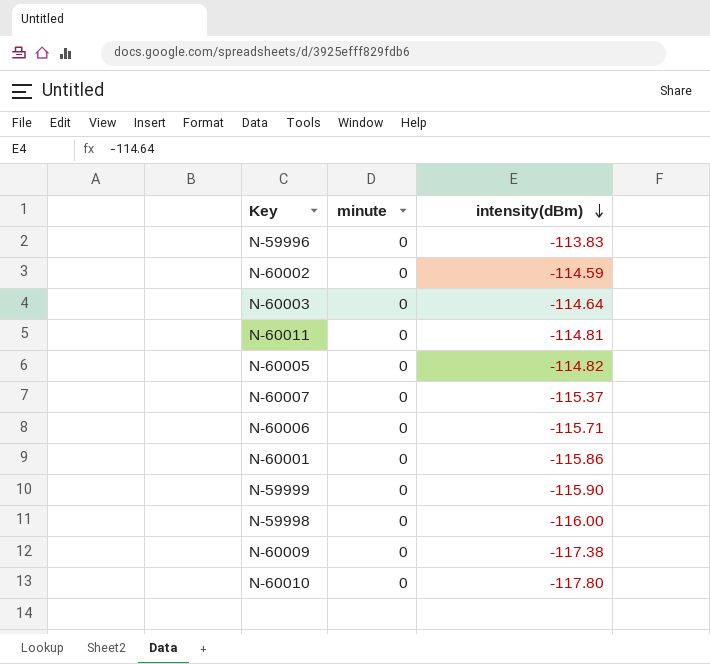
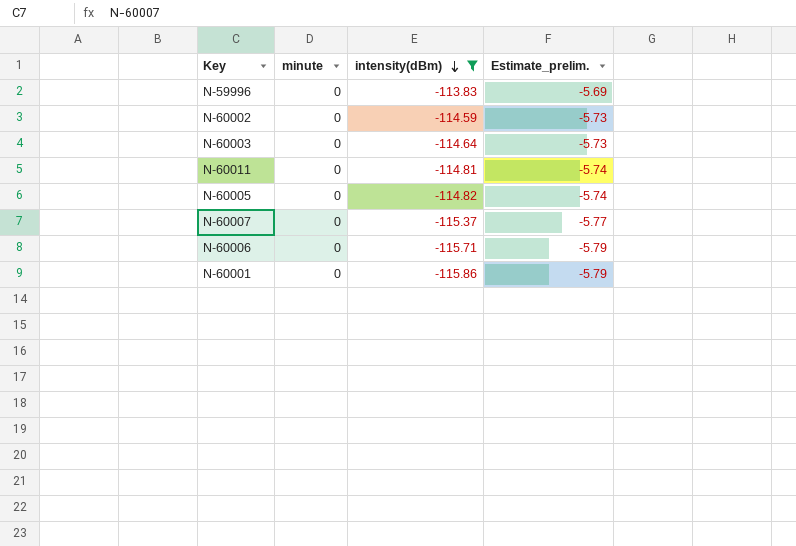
filter: none -> intensity(dBm) >= -115.86
column Estimate_prelim. | formula: none -> [intensity(dBm)] * 0.05

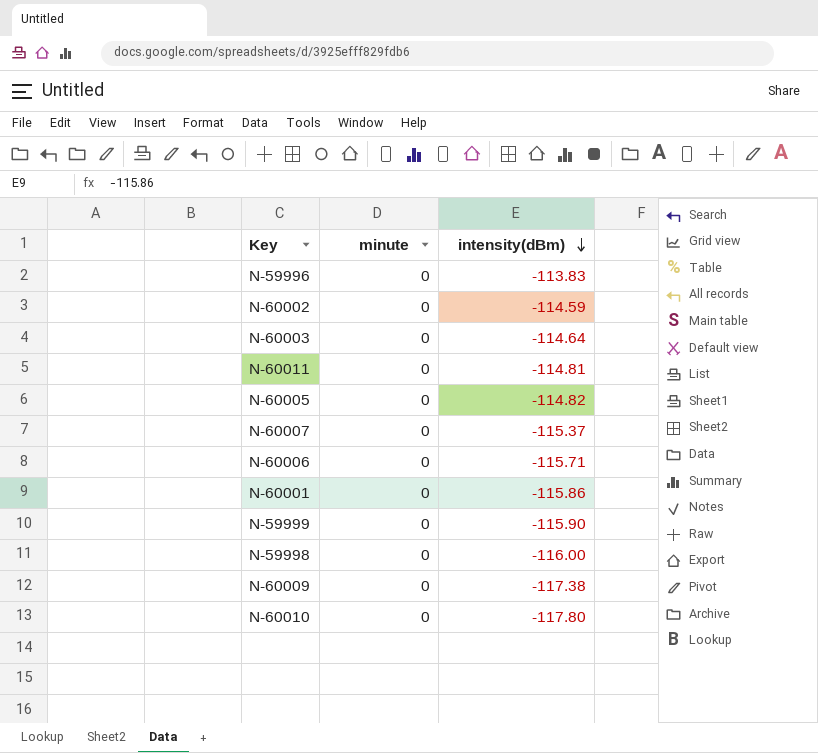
filter: intensity(dBm) >= -115.86 -> none
column Estimate_prelim. | formula: [intensity(dBm)] * 0.05 -> none

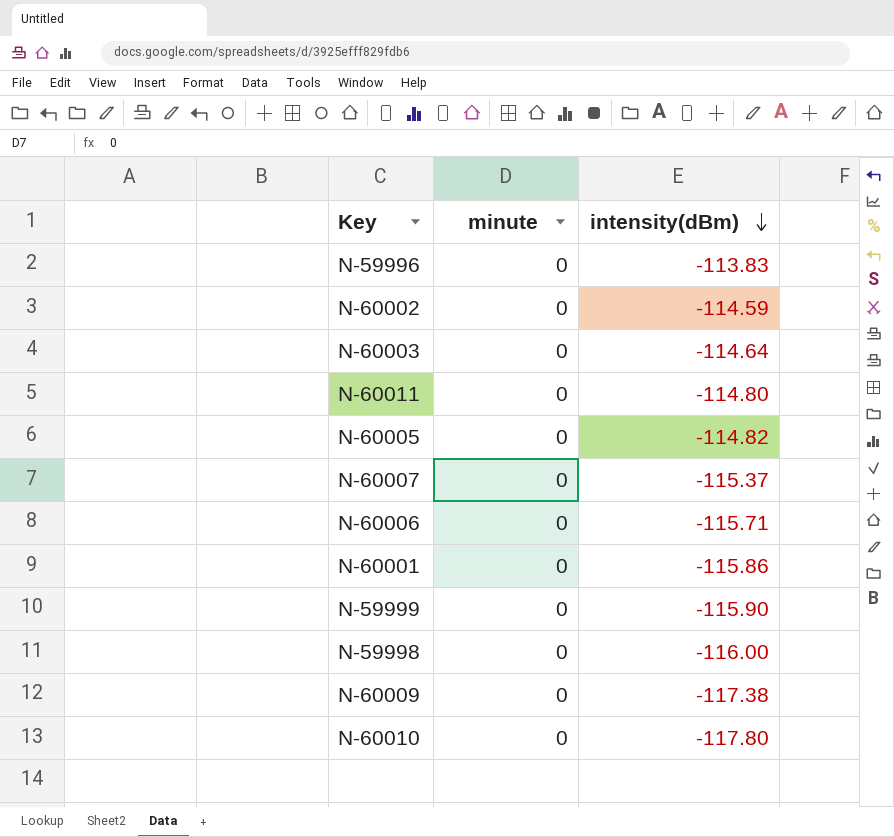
N-60011 | intensity(dBm): -114.81 -> -114.80

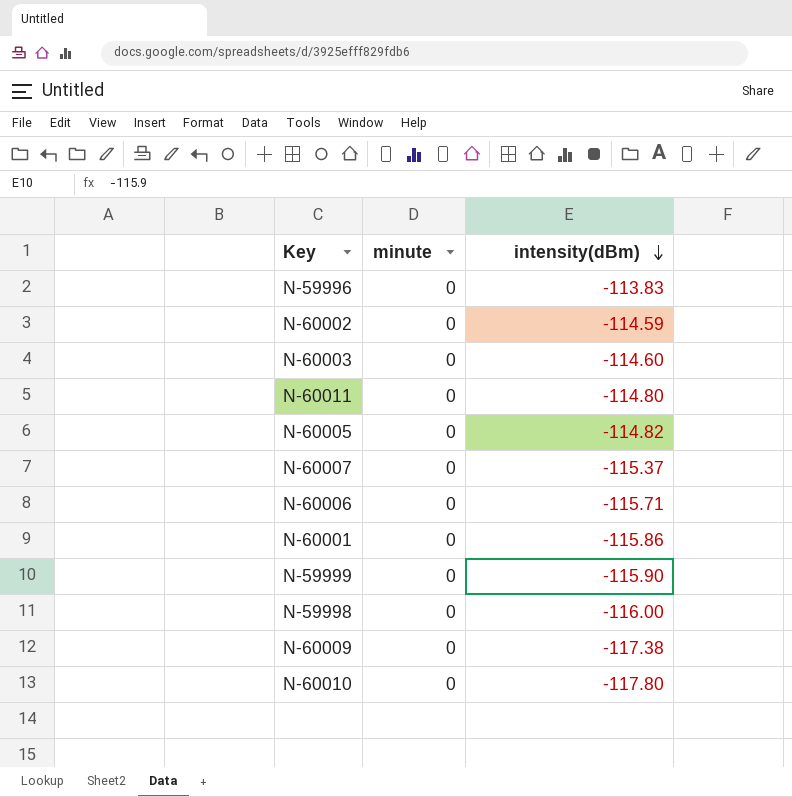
N-60003 | intensity(dBm): -114.64 -> -114.60

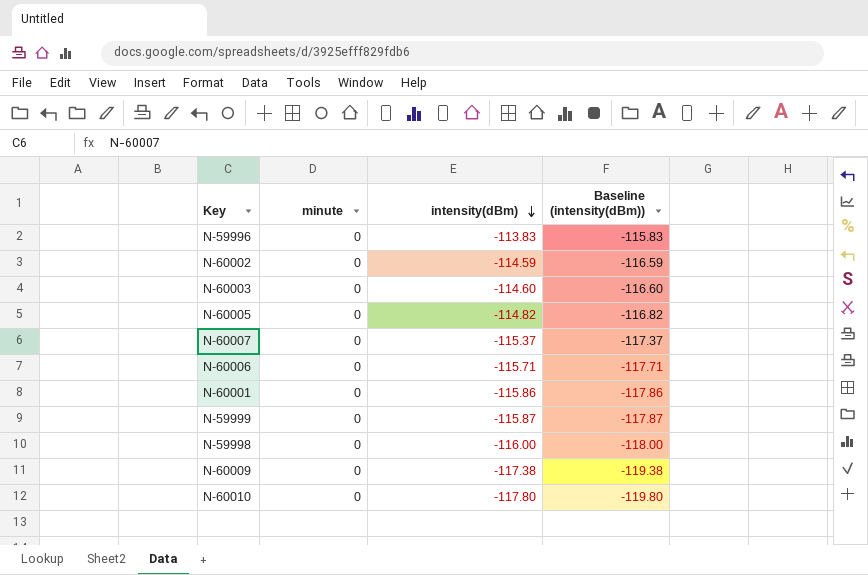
column Baseline (intensity(dBm)) | formula: none -> [intensity(dBm)] - 2
row N-60011: 0 | -114.80 -> none
N-59999 | intensity(dBm): -115.90 -> -115.87

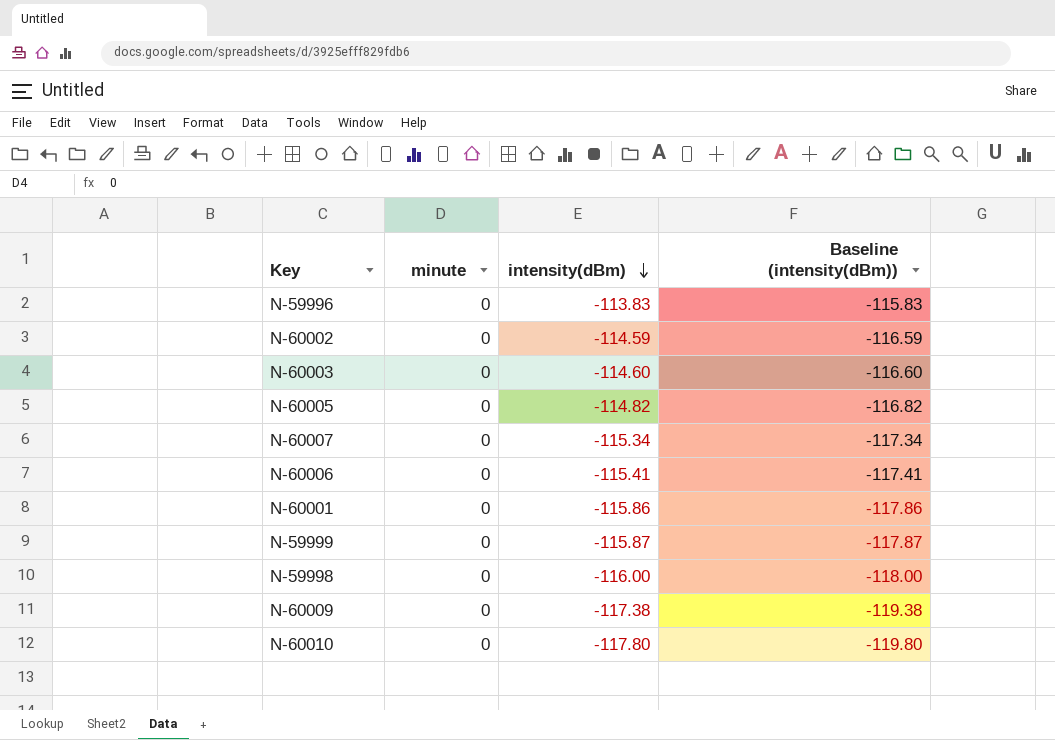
N-60007 | intensity(dBm): -115.37 -> -115.34
N-60007 | Baseline (intensity(dBm)): -117.37 -> -117.34
N-60006 | intensity(dBm): -115.71 -> -115.41
N-60006 | Baseline (intensity(dBm)): -117.71 -> -117.41

